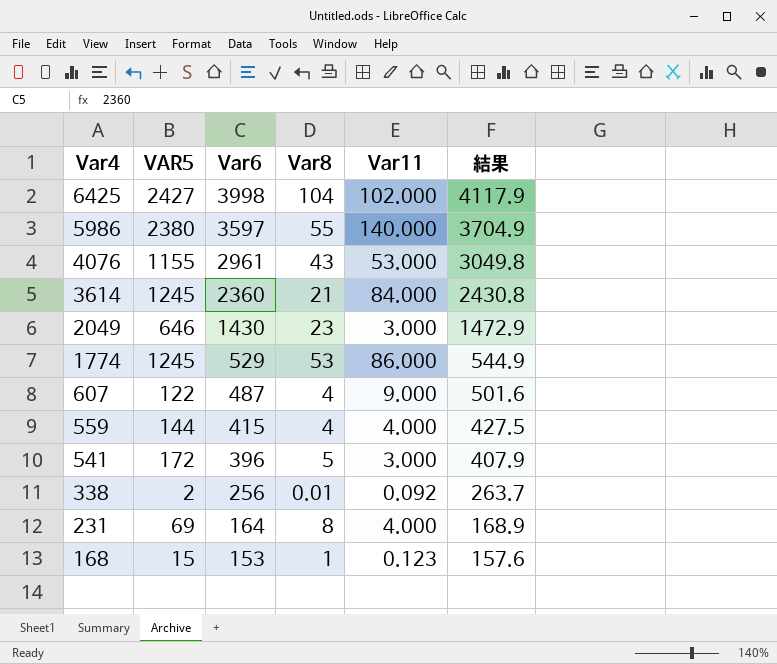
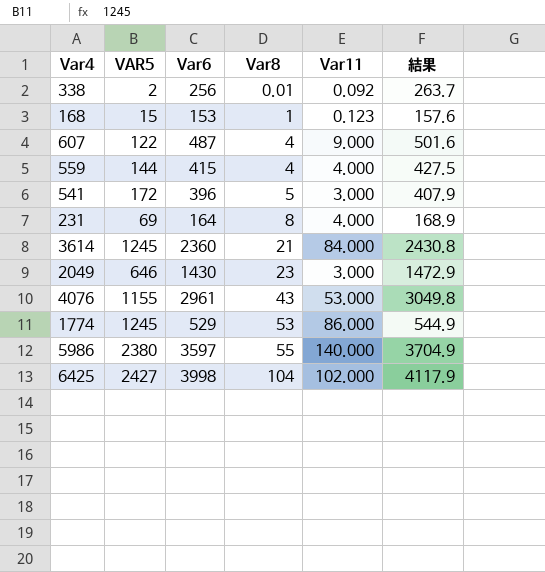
row order: Var4 descending -> Var8 ascending

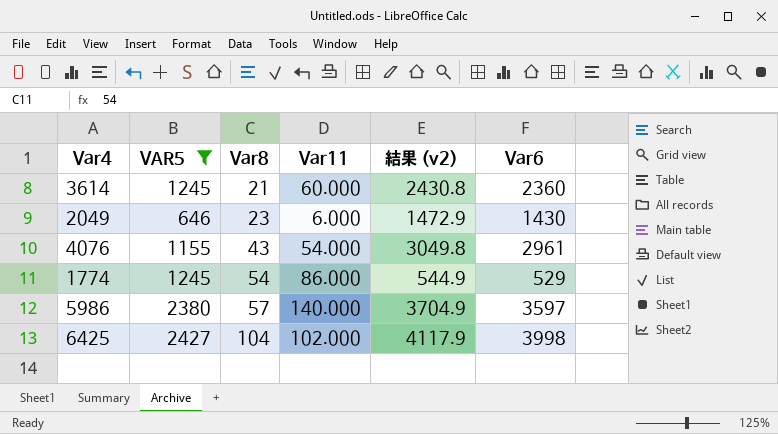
filter: none -> VAR5 >= 646
column name: 結果 -> 結果 (v2)
column Var6 | position: 3 -> 6
3614 | Var11: 84.000 -> 60.000
2049 | Var11: 3.000 -> 6.000
4076 | Var11: 53.000 -> 54.000
1774 | Var8: 53 -> 54
5986 | Var8: 55 -> 57

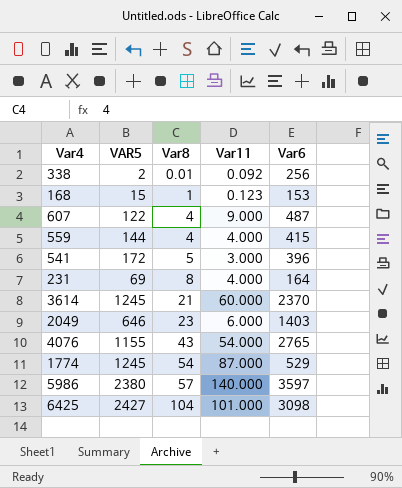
filter: VAR5 >= 646 -> none
column 結果 (v2) | formula: [Var6] * 1.03 -> none
3614 | Var6: 2360 -> 2370
2049 | Var6: 1430 -> 1403
4076 | Var6: 2961 -> 2765
1774 | Var11: 86.000 -> 87.000
6425 | Var11: 102.000 -> 101.000
6425 | Var6: 3998 -> 3098

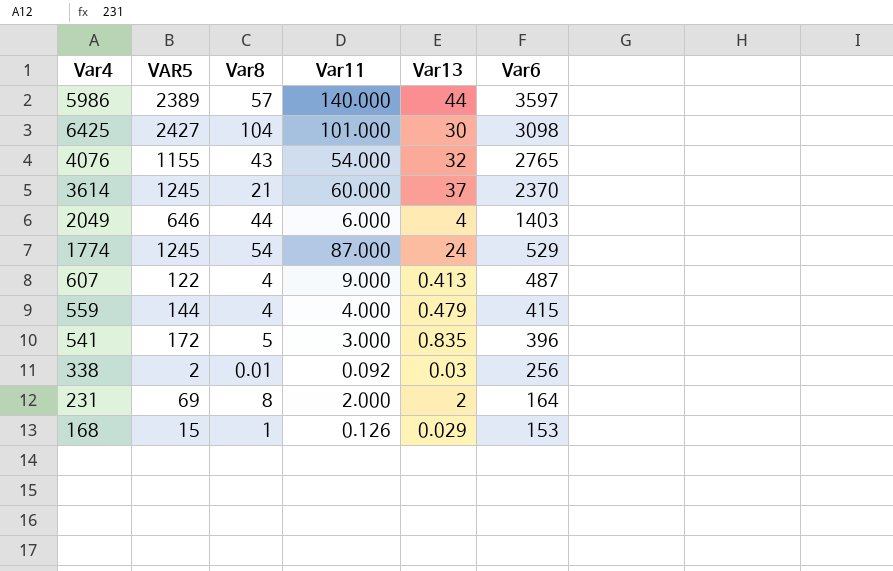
row order: Var8 ascending -> Var6 descending
column Var13 | position: none -> 5
5986 | VAR5: 2380 -> 2389
2049 | Var8: 23 -> 44
231 | Var11: 4.000 -> 2.000
168 | Var11: 0.123 -> 0.126

